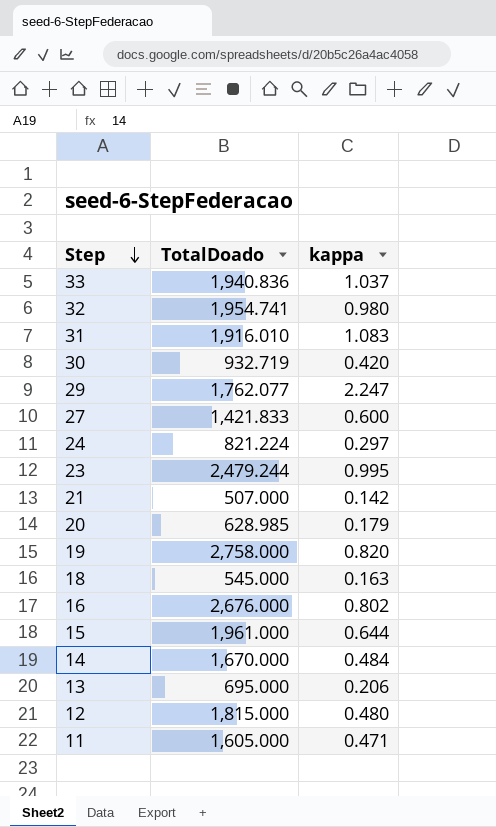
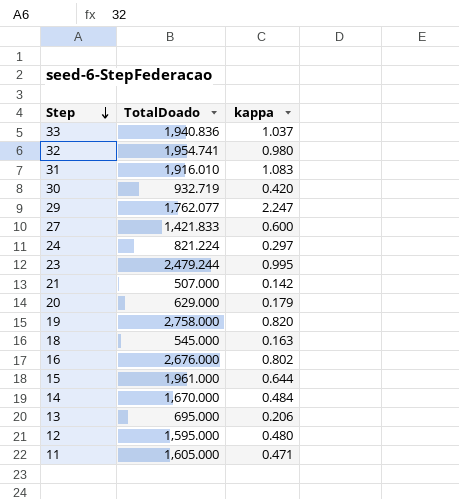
20 | TotalDoado: 628.985 -> 629.000
12 | TotalDoado: 1,815.000 -> 1,595.000

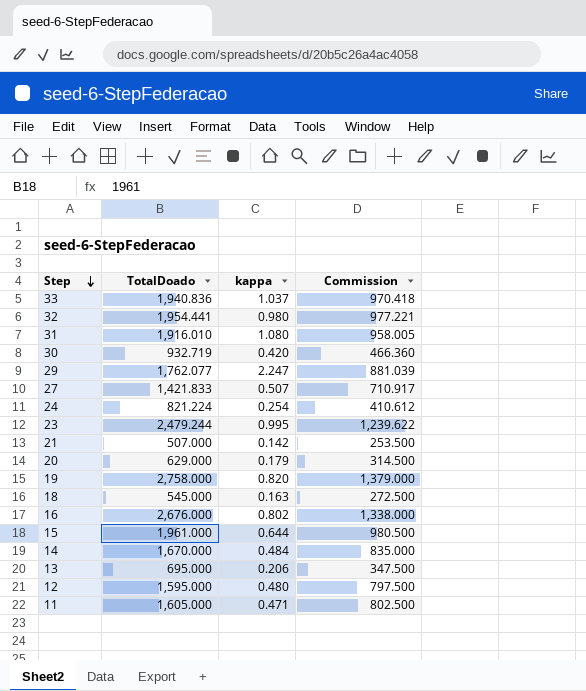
column Commission | formula: none -> [TotalDoado] * 0.5
32 | TotalDoado: 1,954.741 -> 1,954.441
31 | kappa: 1.083 -> 1.080
27 | kappa: 0.600 -> 0.507
24 | kappa: 0.297 -> 0.254

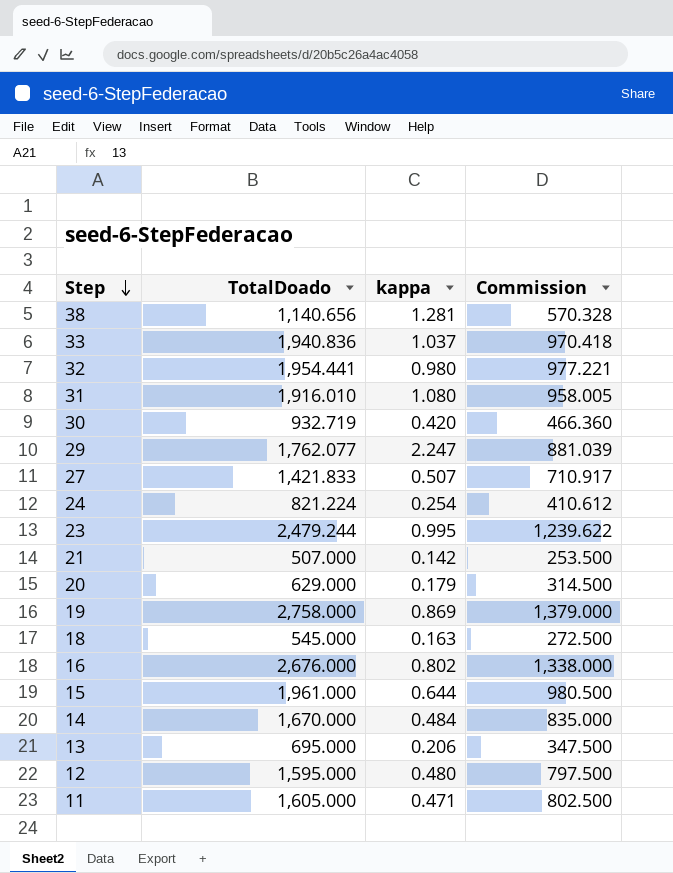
row 38: none -> 1,140.656 | 1.281 | 570.328
19 | kappa: 0.820 -> 0.869

